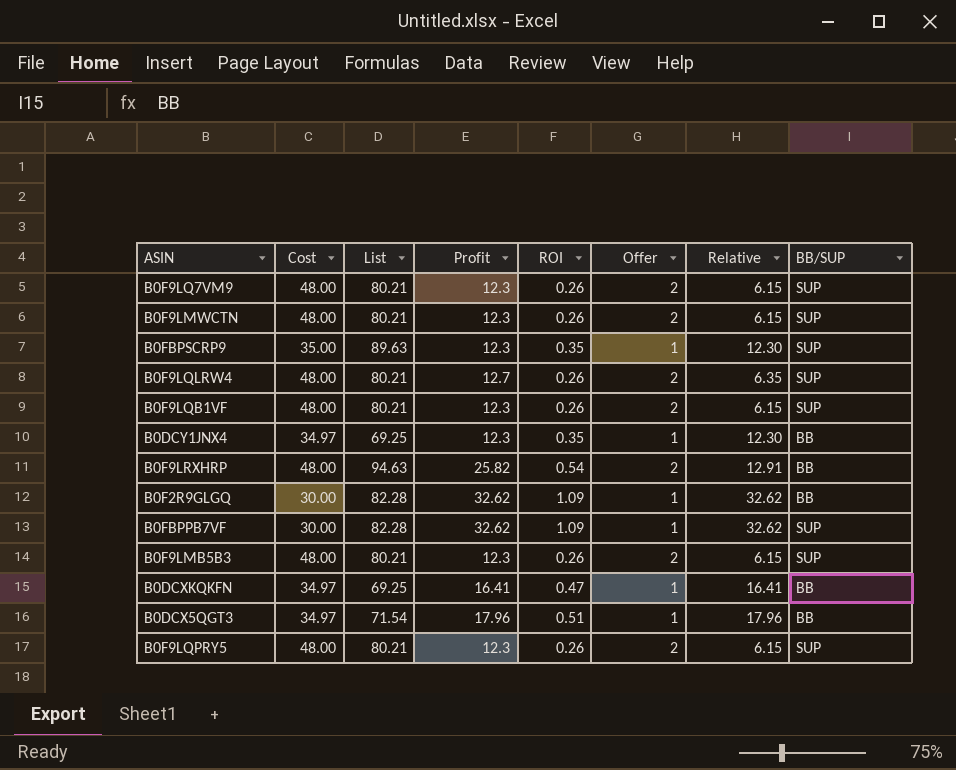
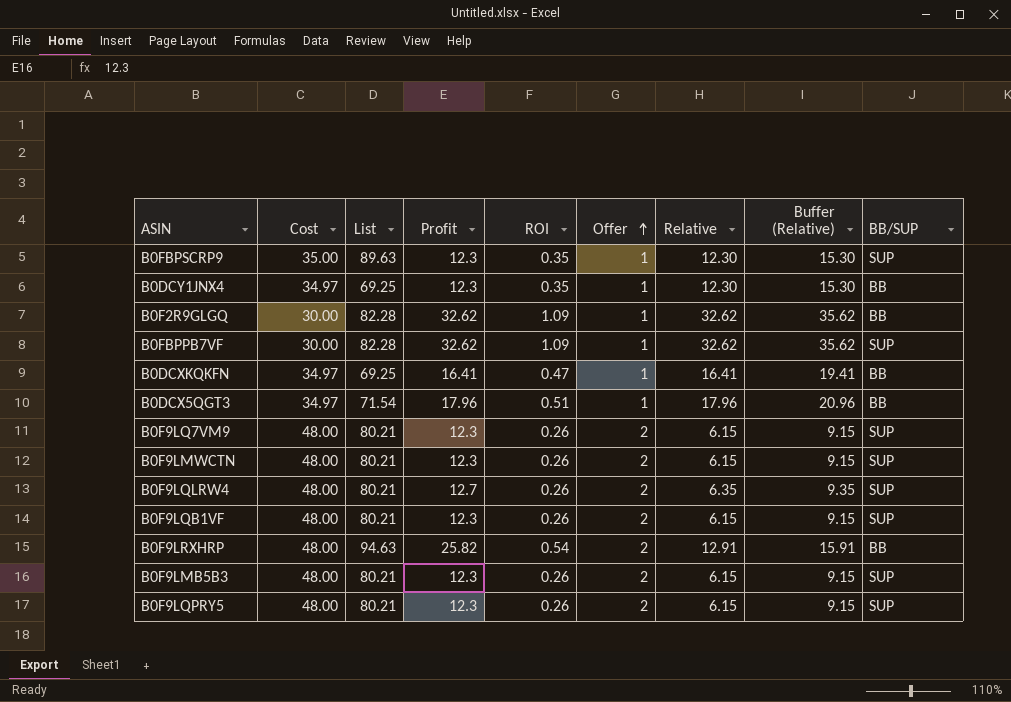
row order: none -> Offer ascending
column Buffer (Relative) | formula: none -> [Relative] + 3

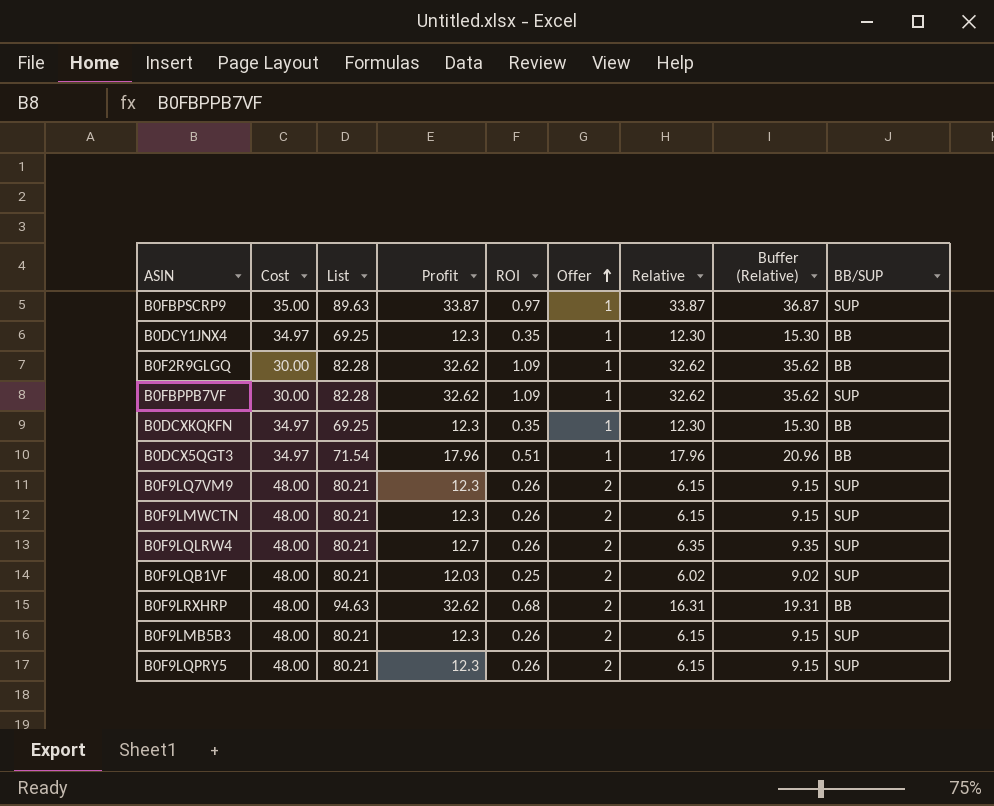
B0FBPSCRP9 | Profit: 12.3 -> 33.87
B0FBPSCRP9 | ROI: 0.35 -> 0.97
B0FBPSCRP9 | Relative: 12.30 -> 33.87
B0FBPSCRP9 | Buffer (Relative): 15.30 -> 36.87
B0DCXKQKFN | Profit: 16.41 -> 12.3
B0DCXKQKFN | ROI: 0.47 -> 0.35
B0DCXKQKFN | Relative: 16.41 -> 12.30
B0DCXKQKFN | Buffer (Relative): 19.41 -> 15.30
B0F9LQB1VF | Profit: 12.3 -> 12.03
B0F9LQB1VF | ROI: 0.26 -> 0.25
B0F9LQB1VF | Relative: 6.15 -> 6.02
B0F9LQB1VF | Buffer (Relative): 9.15 -> 9.02
B0F9LRXHRP | Profit: 25.82 -> 32.62
B0F9LRXHRP | ROI: 0.54 -> 0.68
B0F9LRXHRP | Relative: 12.91 -> 16.31
B0F9LRXHRP | Buffer (Relative): 15.91 -> 19.31

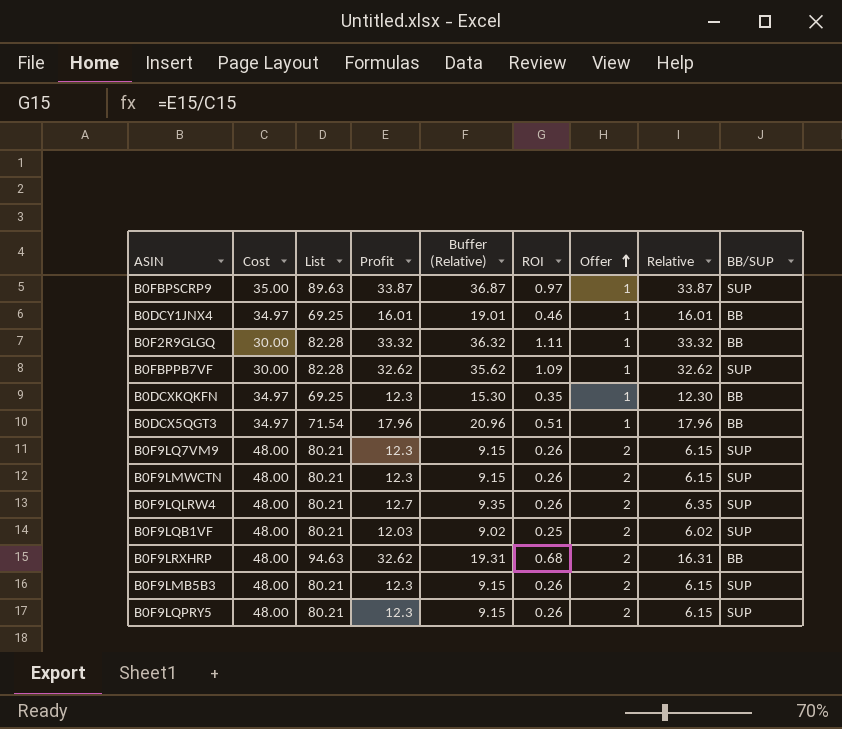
column Buffer (Relative) | position: 8 -> 5
B0DCY1JNX4 | Profit: 12.3 -> 16.01
B0DCY1JNX4 | Buffer (Relative): 15.30 -> 19.01
B0DCY1JNX4 | ROI: 0.35 -> 0.46
B0DCY1JNX4 | Relative: 12.30 -> 16.01
B0F2R9GLGQ | Profit: 32.62 -> 33.32
B0F2R9GLGQ | Buffer (Relative): 35.62 -> 36.32
B0F2R9GLGQ | ROI: 1.09 -> 1.11
B0F2R9GLGQ | Relative: 32.62 -> 33.32

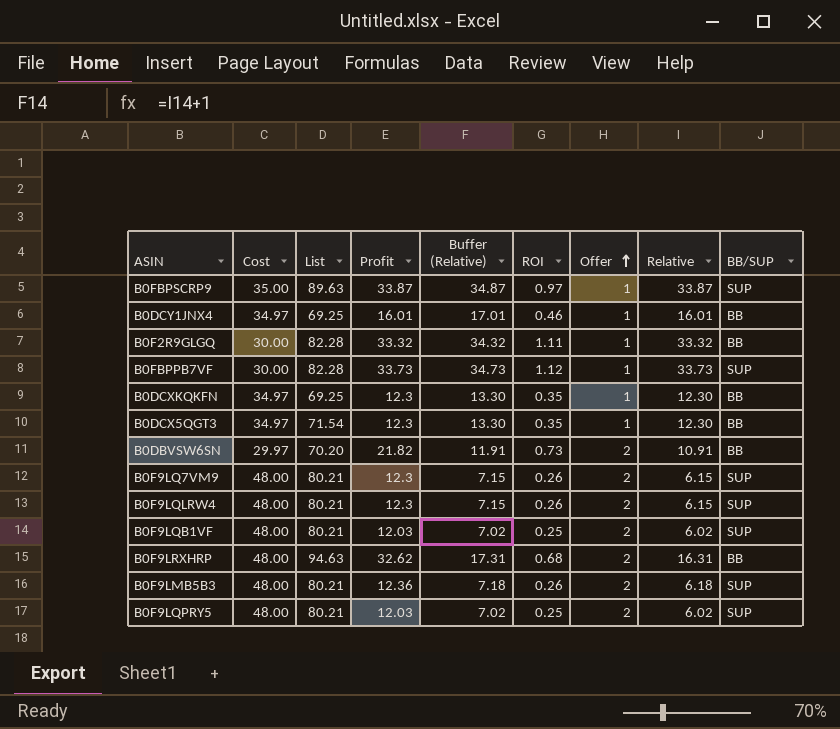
column Buffer (Relative) | formula: [Relative] + 3 -> [Relative] + 1
row B0F9LMWCTN: 48.00 | 80.21 | 12.3 | 9.15 | 0.26 | 2 | 6.15 | SUP -> none
B0FBPPB7VF | Profit: 32.62 -> 33.73
B0FBPPB7VF | ROI: 1.09 -> 1.12
B0FBPPB7VF | Relative: 32.62 -> 33.73
B0DCX5QGT3 | Profit: 17.96 -> 12.3
B0DCX5QGT3 | ROI: 0.51 -> 0.35
B0DCX5QGT3 | Relative: 17.96 -> 12.30
row B0DBVSW6SN: none -> 29.97 | 70.20 | 21.82 | 11.91 | 0.73 | 2 | 10.91 | BB
B0F9LQLRW4 | Profit: 12.7 -> 12.3
B0F9LQLRW4 | Relative: 6.35 -> 6.15
B0F9LMB5B3 | Profit: 12.3 -> 12.36
B0F9LMB5B3 | Relative: 6.15 -> 6.18
B0F9LQPRY5 | Profit: 12.3 -> 12.03
B0F9LQPRY5 | ROI: 0.26 -> 0.25
B0F9LQPRY5 | Relative: 6.15 -> 6.02

